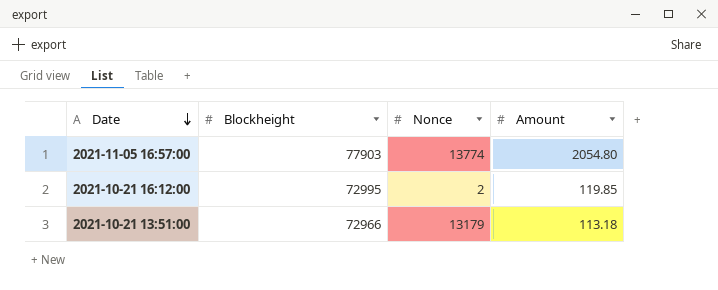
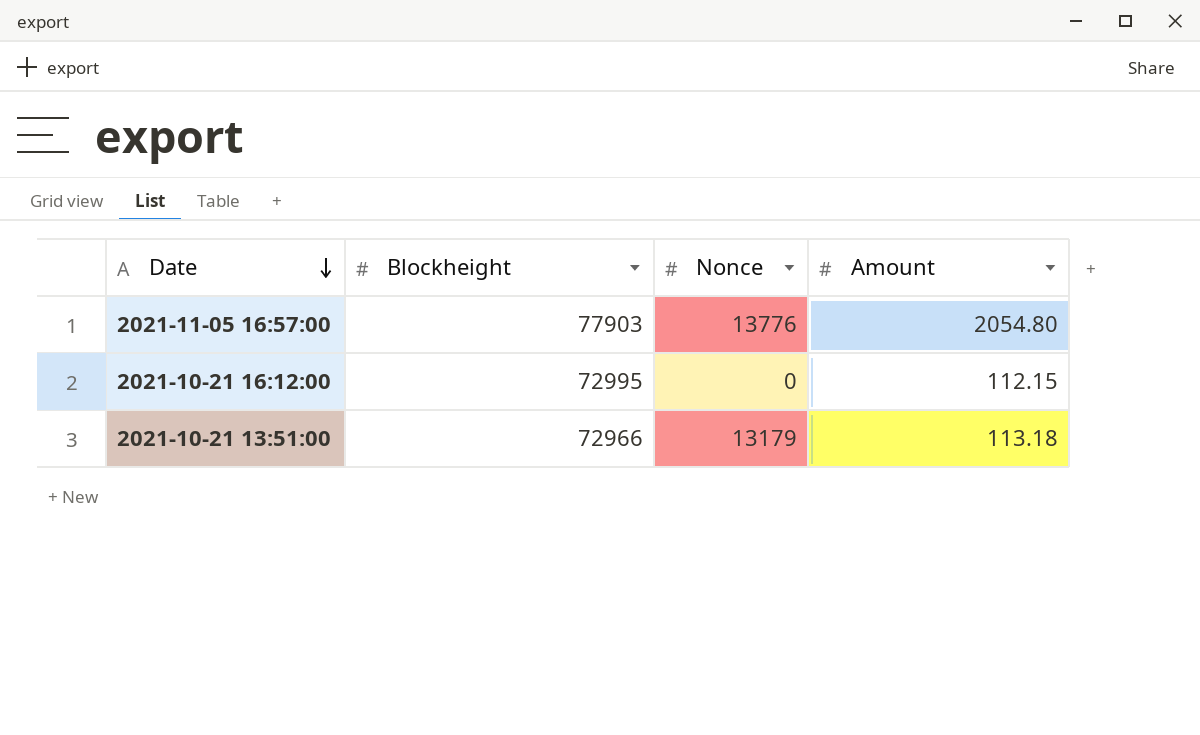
2021-11-05 16:57:00 | Nonce: 13774 -> 13776
2021-10-21 16:12:00 | Nonce: 2 -> 0
2021-10-21 16:12:00 | Amount: 119.85 -> 112.15

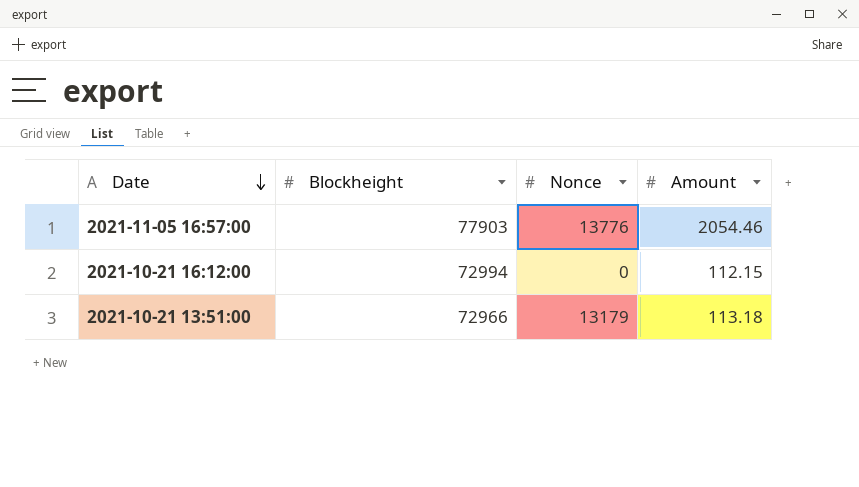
2021-11-05 16:57:00 | Amount: 2054.80 -> 2054.46
2021-10-21 16:12:00 | Blockheight: 72995 -> 72994

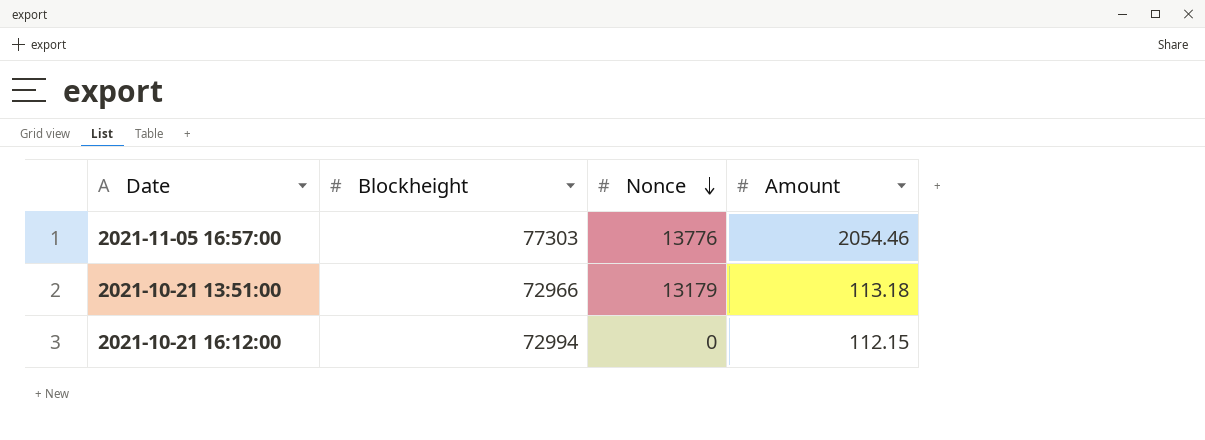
row order: Date descending -> Nonce descending
2021-11-05 16:57:00 | Blockheight: 77903 -> 77303

